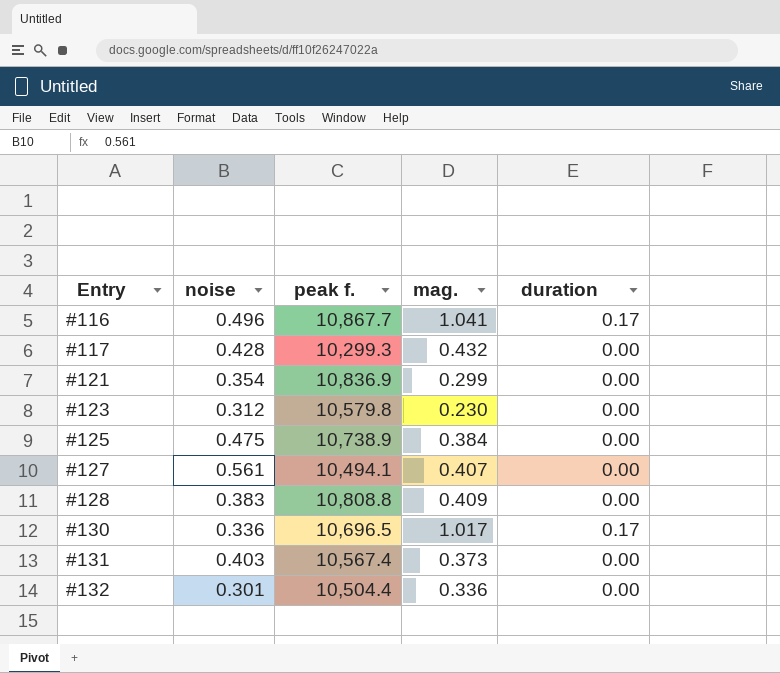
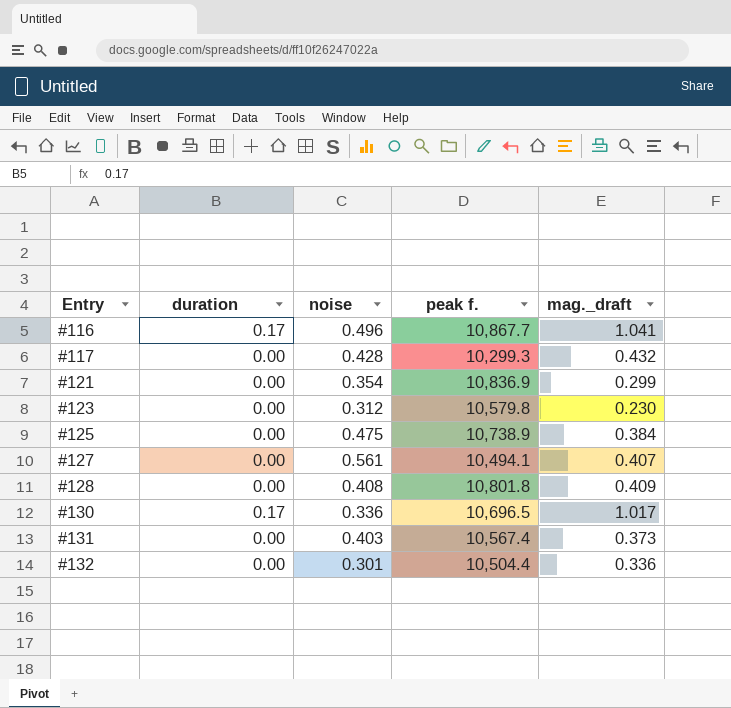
column duration | position: 5 -> 2
column name: mag. -> mag._draft
#128 | noise: 0.383 -> 0.408
#128 | peak f.: 10,808.8 -> 10,801.8

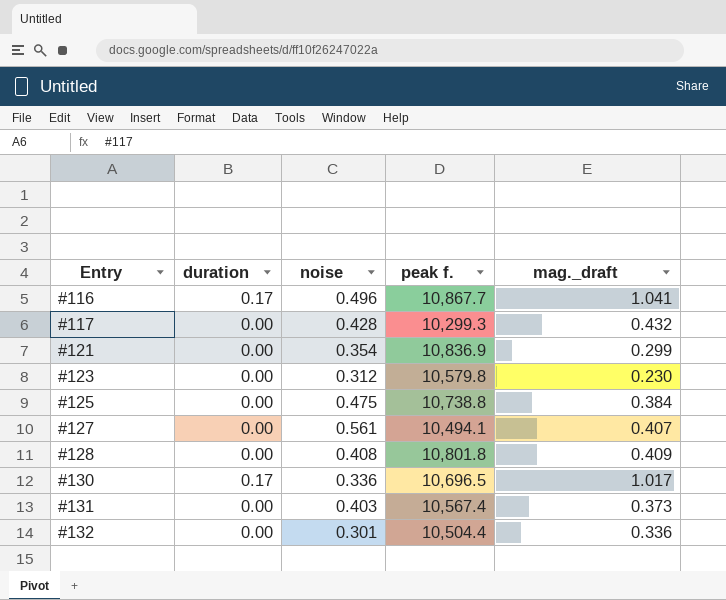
#125 | peak f.: 10,738.9 -> 10,738.8

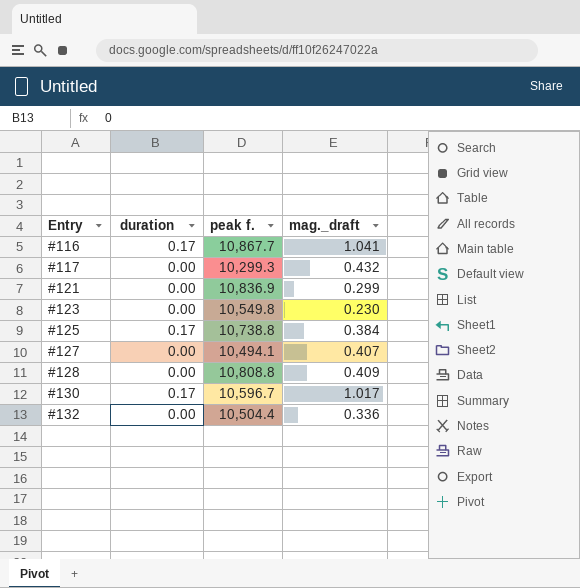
column noise | position: 3 -> none
row #131: 0.00 | 0.403 | 10,567.4 | 0.373 -> none
#123 | peak f.: 10,579.8 -> 10,549.8
#125 | duration: 0.00 -> 0.17
#128 | peak f.: 10,801.8 -> 10,808.8
#130 | peak f.: 10,696.5 -> 10,596.7

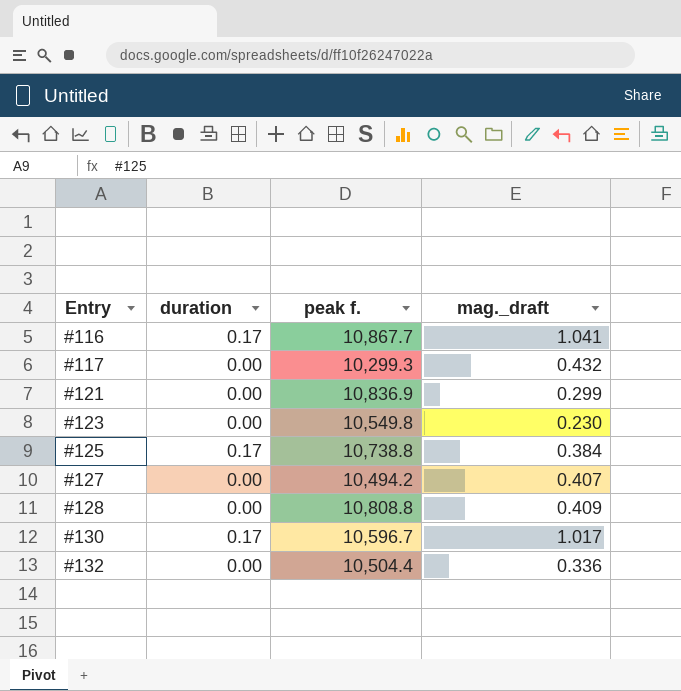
#127 | peak f.: 10,494.1 -> 10,494.2

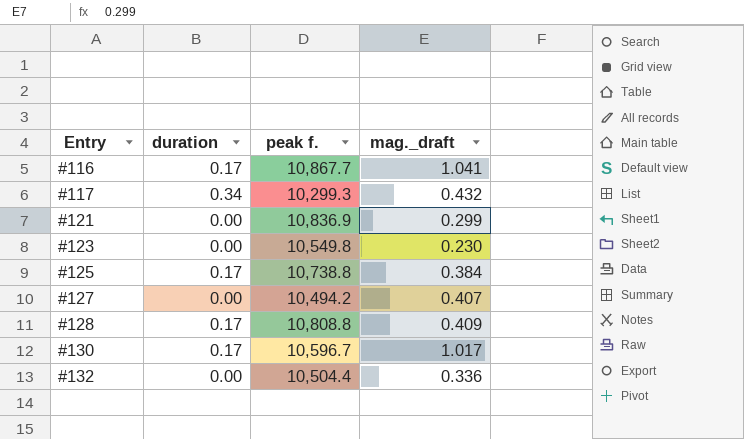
#117 | duration: 0.00 -> 0.34
#128 | duration: 0.00 -> 0.17

